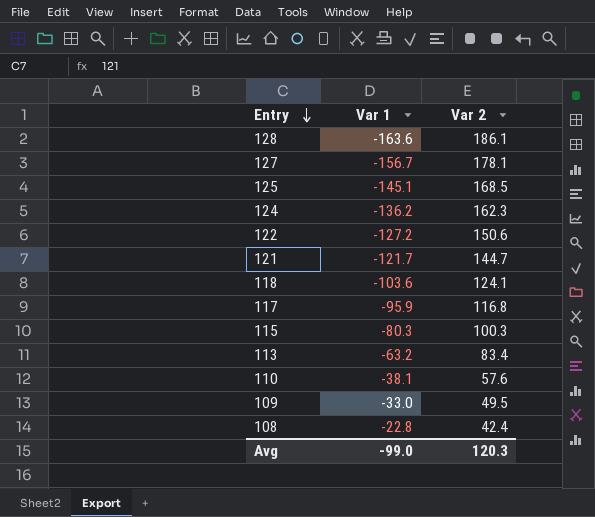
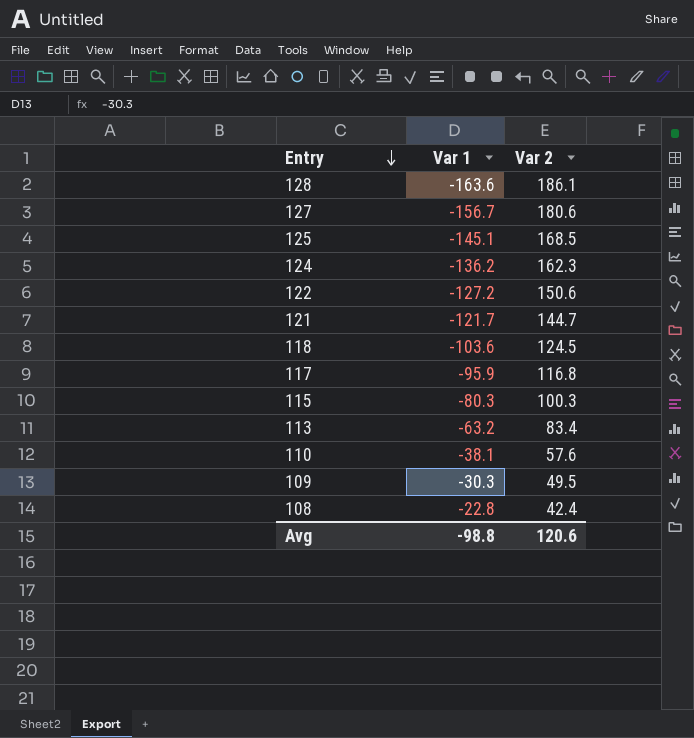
127 | Var 2: 178.1 -> 180.6
118 | Var 2: 124.1 -> 124.5
109 | Var 1: -33.0 -> -30.3
Avg | Var 1: -99.0 -> -98.8
Avg | Var 2: 120.3 -> 120.6

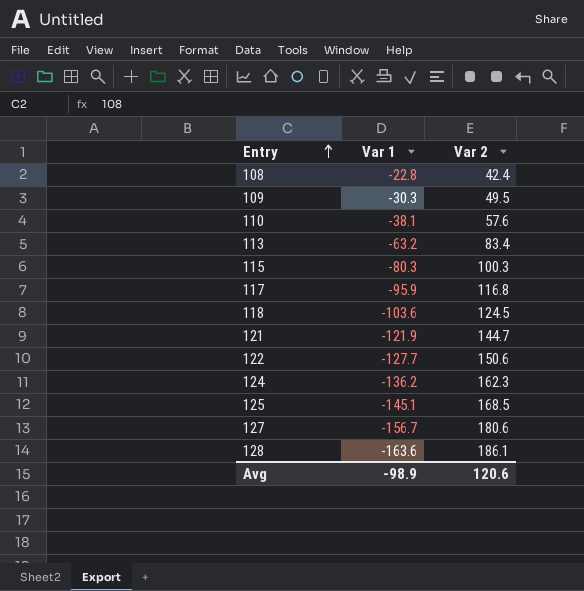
row order: Entry descending -> Entry ascending
121 | Var 1: -121.7 -> -121.9
122 | Var 1: -127.2 -> -127.7
Avg | Var 1: -98.8 -> -98.9

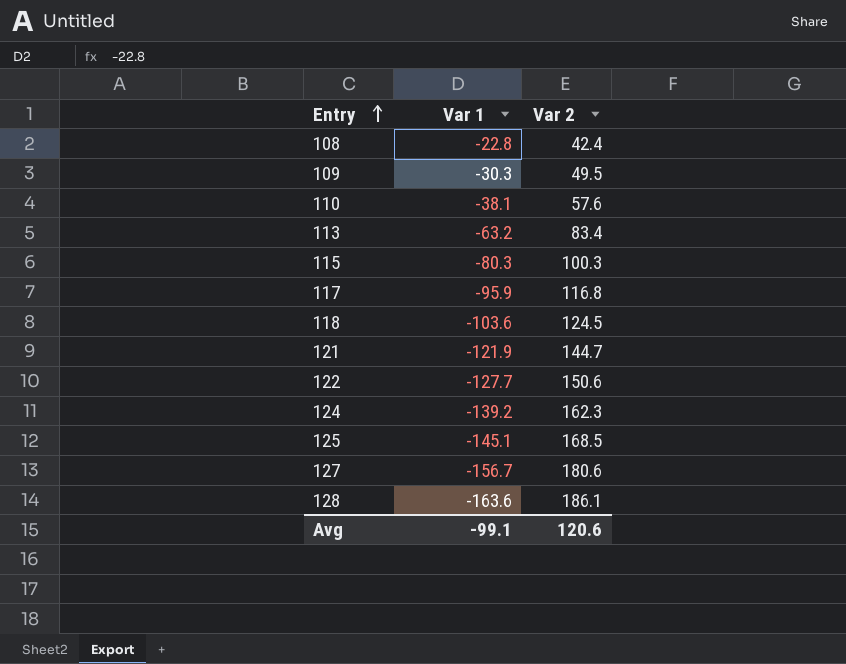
124 | Var 1: -136.2 -> -139.2
Avg | Var 1: -98.9 -> -99.1

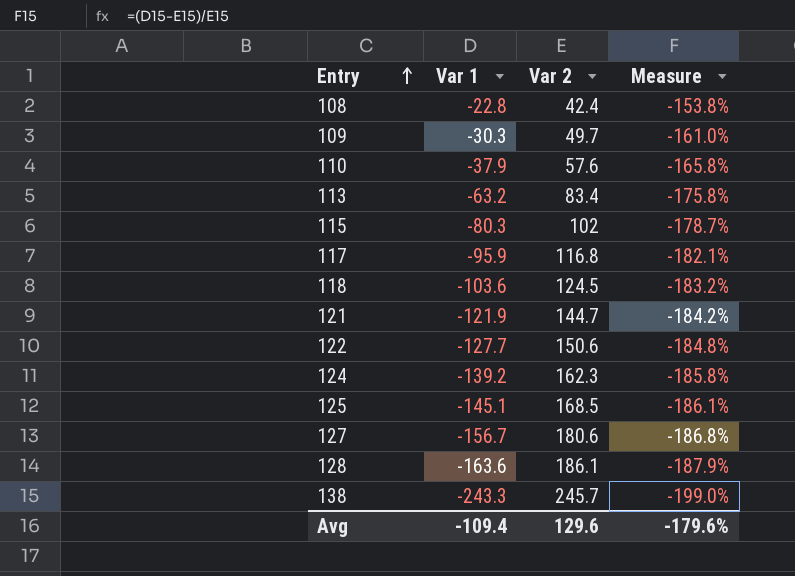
column Measure | formula: none -> ([Var 1] - [Var 2]) / [Var 2]
109 | Var 2: 49.5 -> 49.7
110 | Var 1: -38.1 -> -37.9
115 | Var 2: 100.3 -> 102
row 138: none -> -243.3 | 245.7 | -199.0%
Avg | Var 1: -99.1 -> -109.4
Avg | Var 2: 120.6 -> 129.6

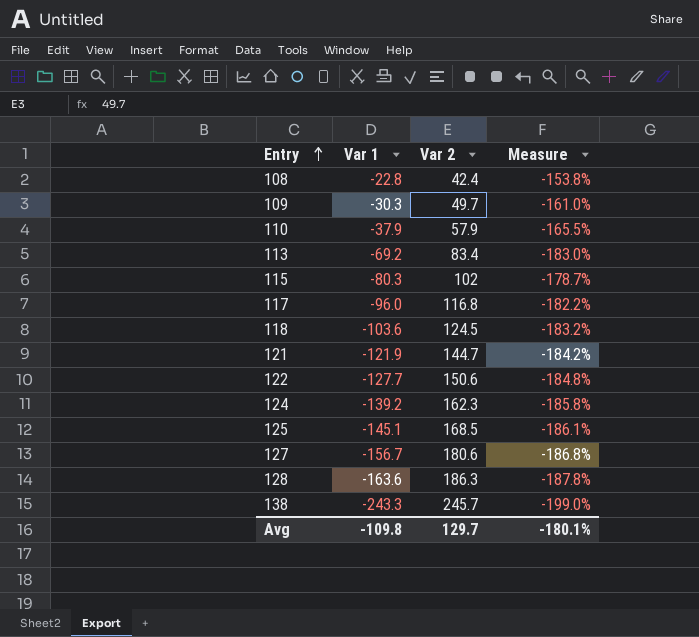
110 | Var 2: 57.6 -> 57.9
110 | Measure: -165.8% -> -165.5%
113 | Var 1: -63.2 -> -69.2
113 | Measure: -175.8% -> -183.0%
117 | Var 1: -95.9 -> -96.0
117 | Measure: -182.1% -> -182.2%
128 | Var 2: 186.1 -> 186.3
128 | Measure: -187.9% -> -187.8%
Avg | Var 1: -109.4 -> -109.8
Avg | Var 2: 129.6 -> 129.7
Avg | Measure: -179.6% -> -180.1%

